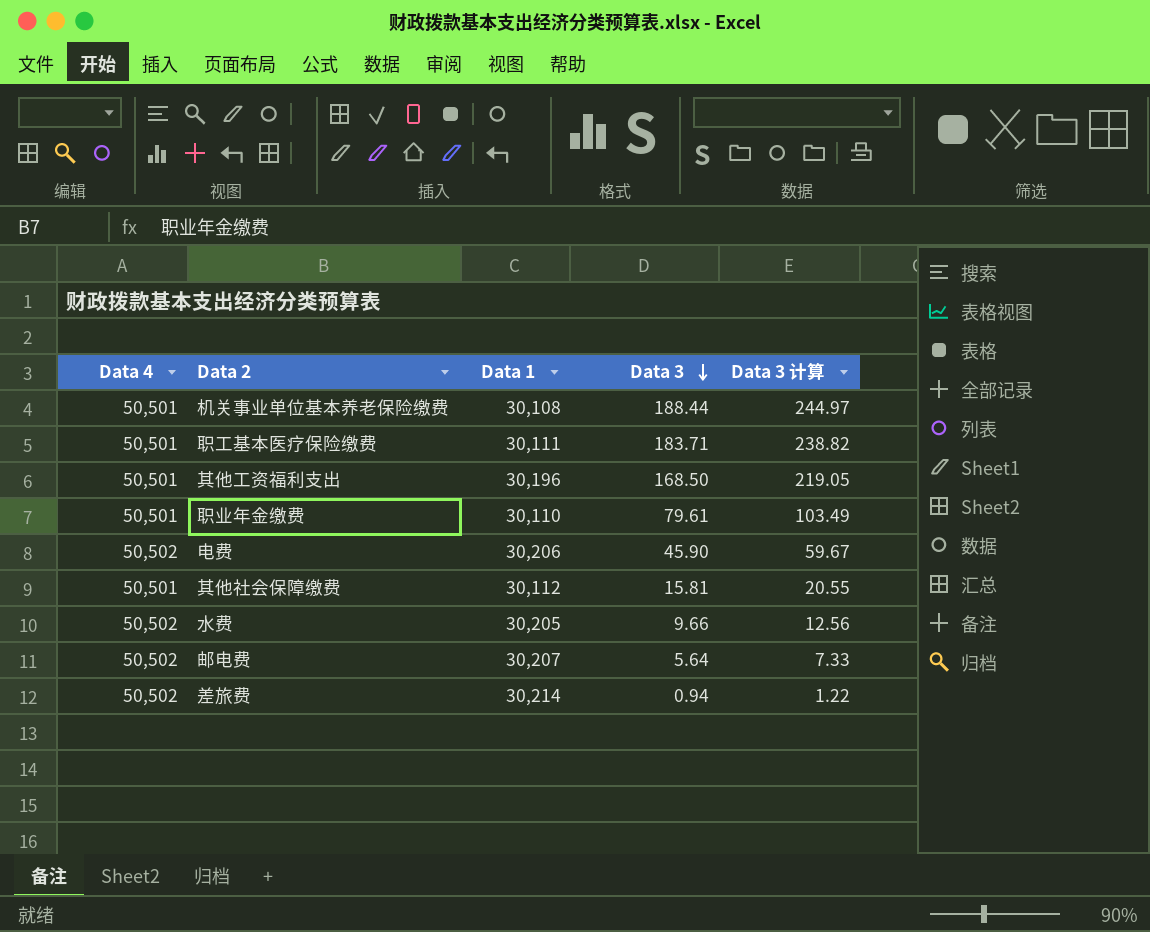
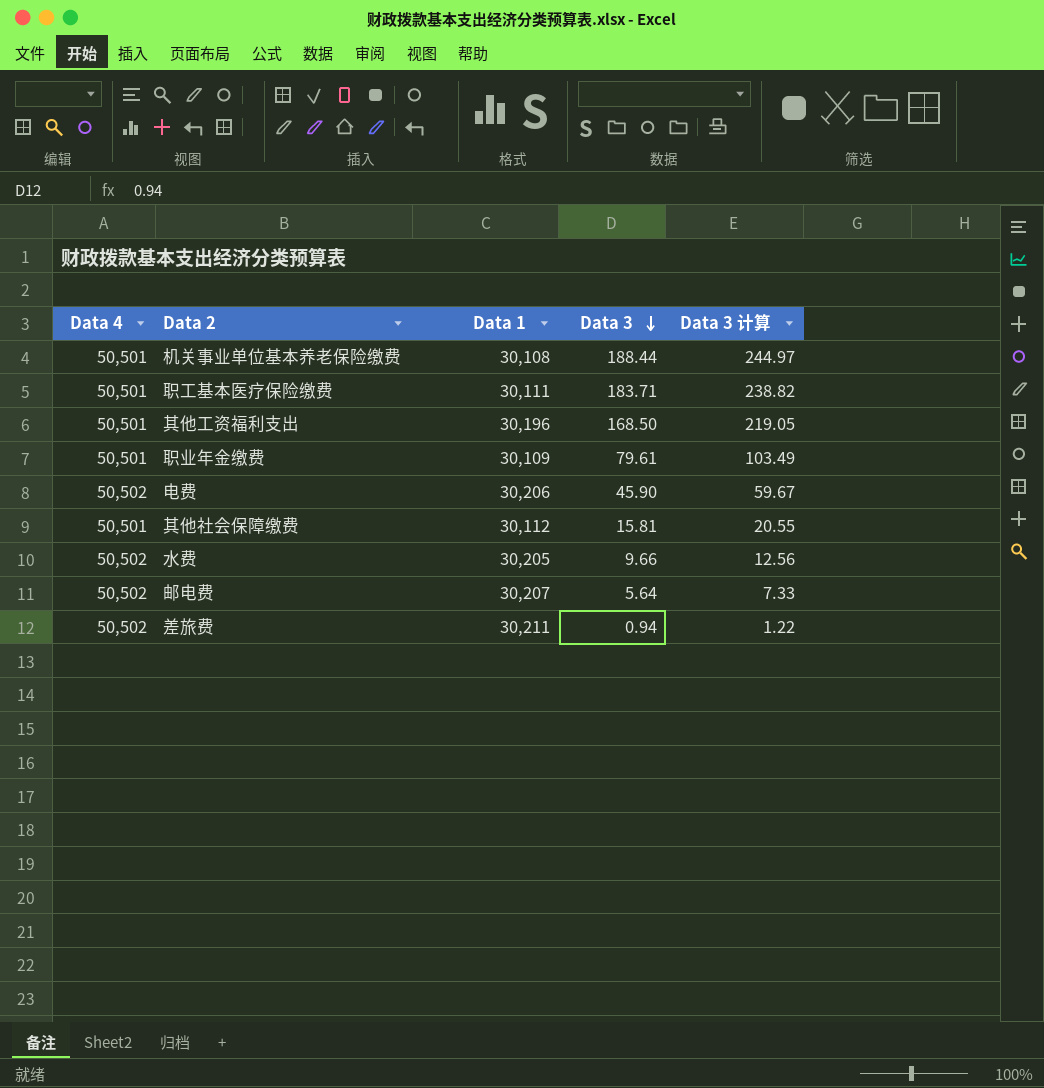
职业年金缴费 | Data 1: 30,110 -> 30,109
差旅费 | Data 1: 30,214 -> 30,211

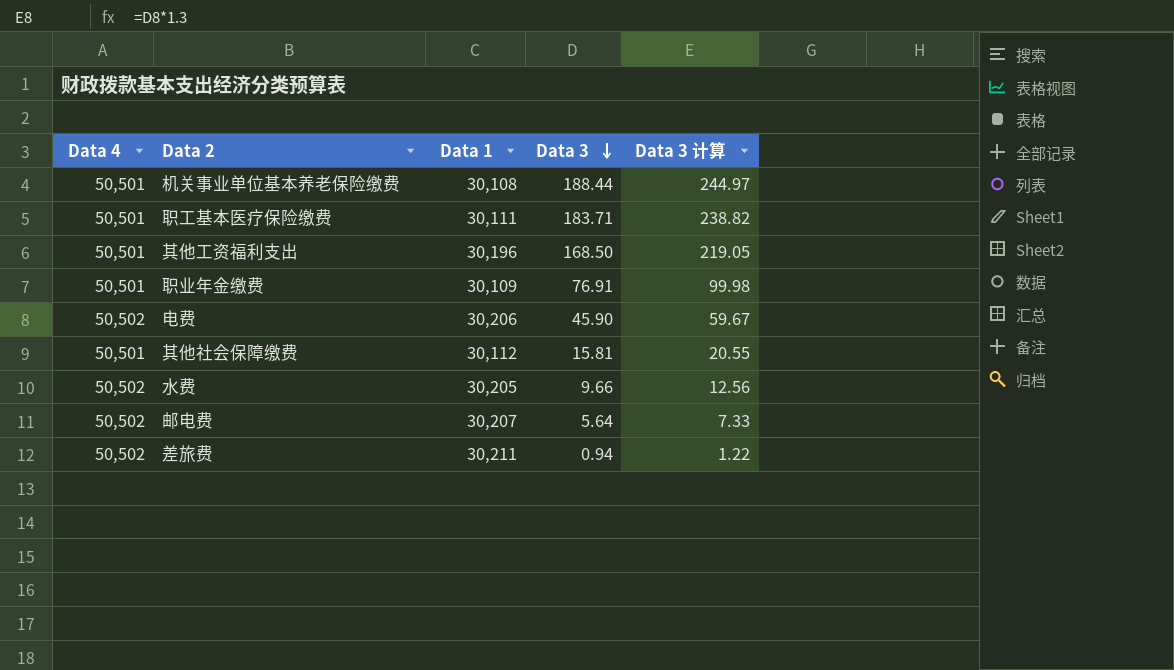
职业年金缴费 | Data 3: 79.61 -> 76.91
职业年金缴费 | Data 3 计算: 103.49 -> 99.98

